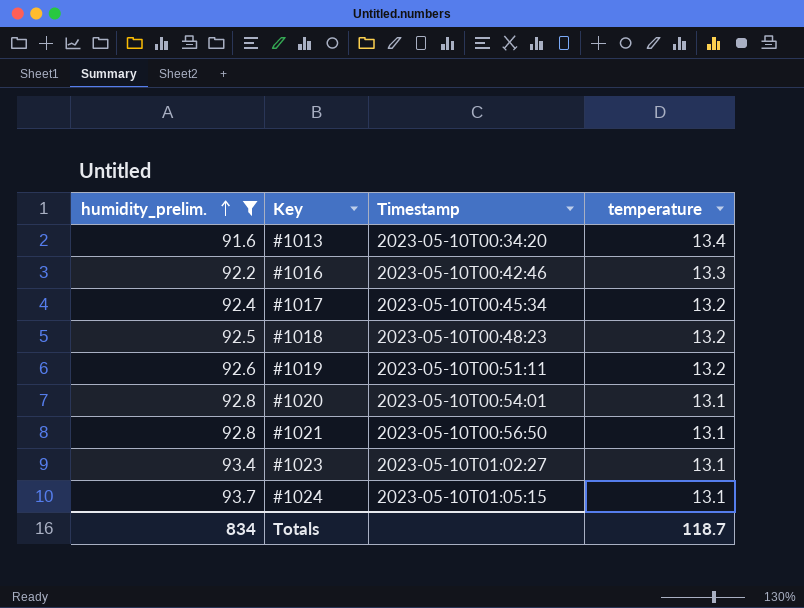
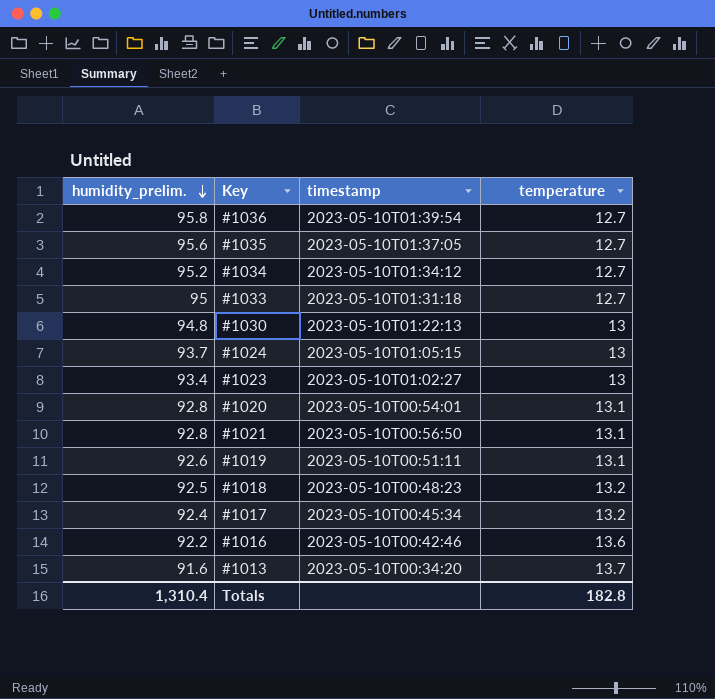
filter: humidity_prelim. <= 93.7 -> none
row order: humidity_prelim. ascending -> humidity_prelim. descending
column name: Timestamp -> timestamp
#1024 | temperature: 13.1 -> 13
#1023 | temperature: 13.1 -> 13
#1019 | temperature: 13.2 -> 13.1
#1016 | temperature: 13.3 -> 13.6
#1013 | temperature: 13.4 -> 13.7
Totals | humidity_prelim.: 834 -> 1,310.4
Totals | temperature: 118.7 -> 182.8

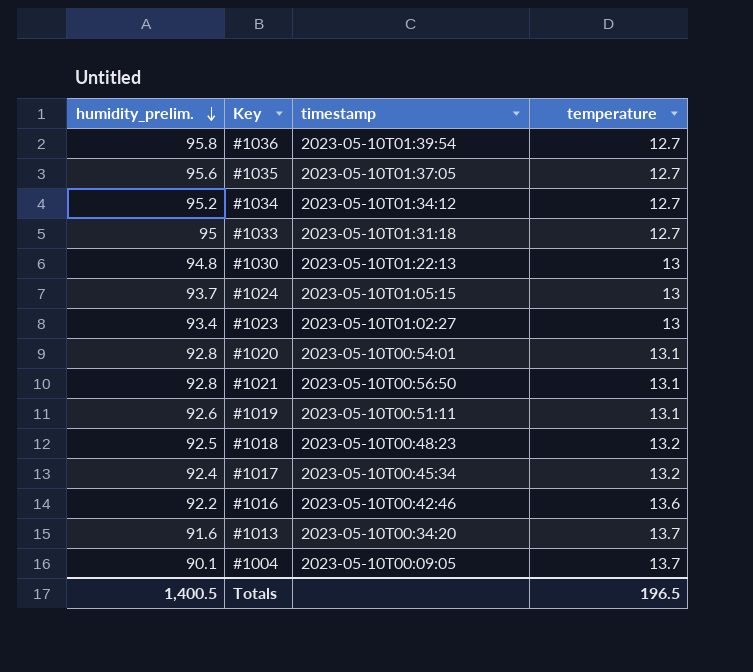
row #1004: none -> 90.1 | 2023-05-10T00:09:05 | 13.7
Totals | humidity_prelim.: 1,310.4 -> 1,400.5
Totals | temperature: 182.8 -> 196.5

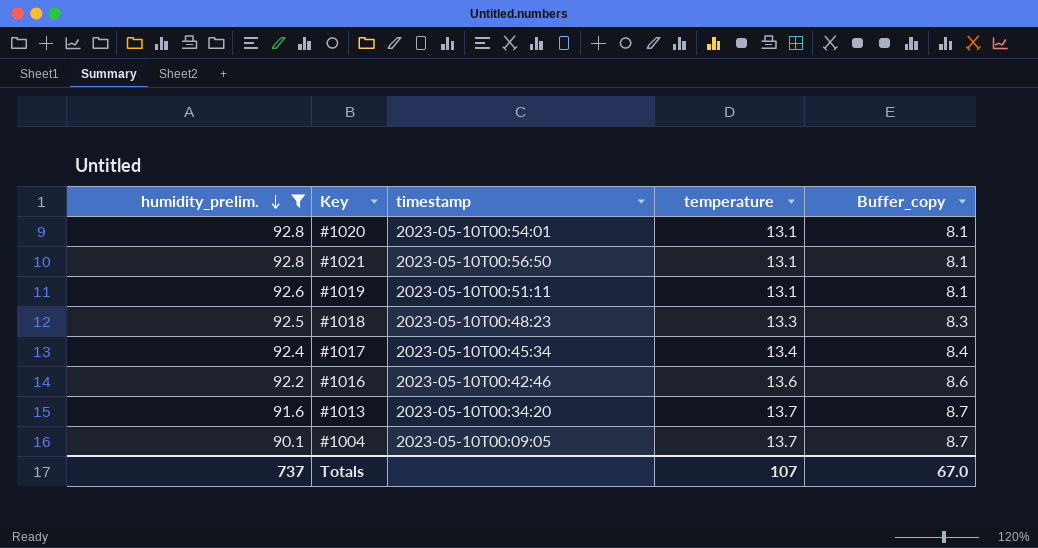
filter: none -> humidity_prelim. <= 92.8
column Buffer_copy | formula: none -> [temperature] - 5
#1018 | temperature: 13.2 -> 13.3
#1017 | temperature: 13.2 -> 13.4
Totals | humidity_prelim.: 1,400.5 -> 737
Totals | temperature: 196.5 -> 107

